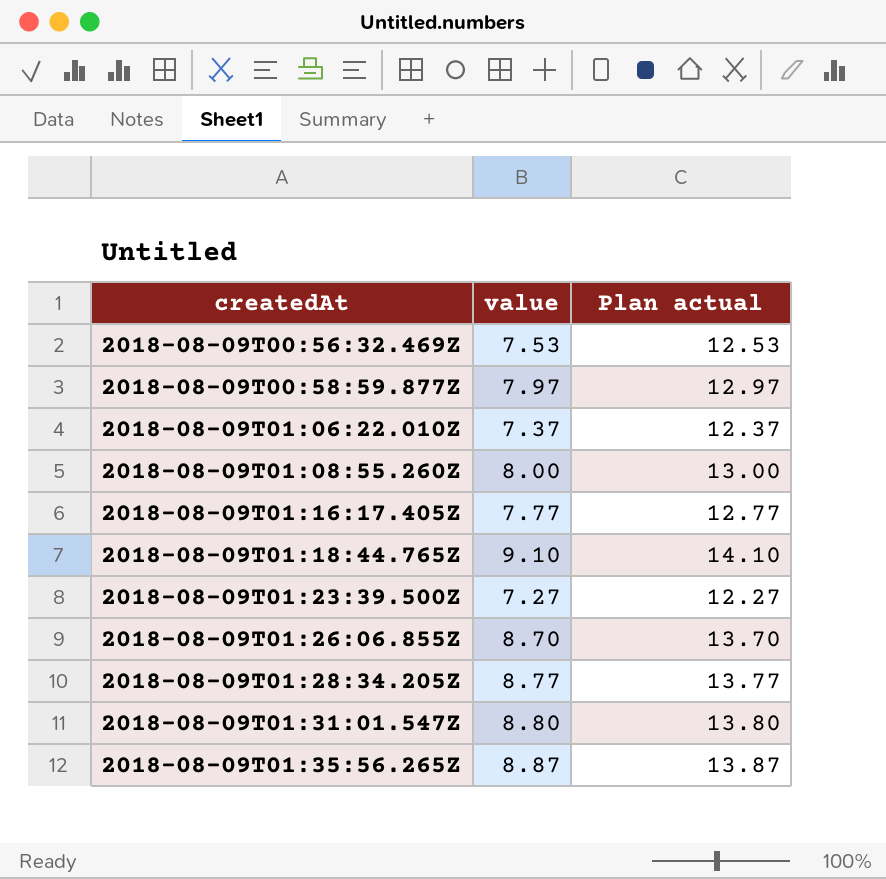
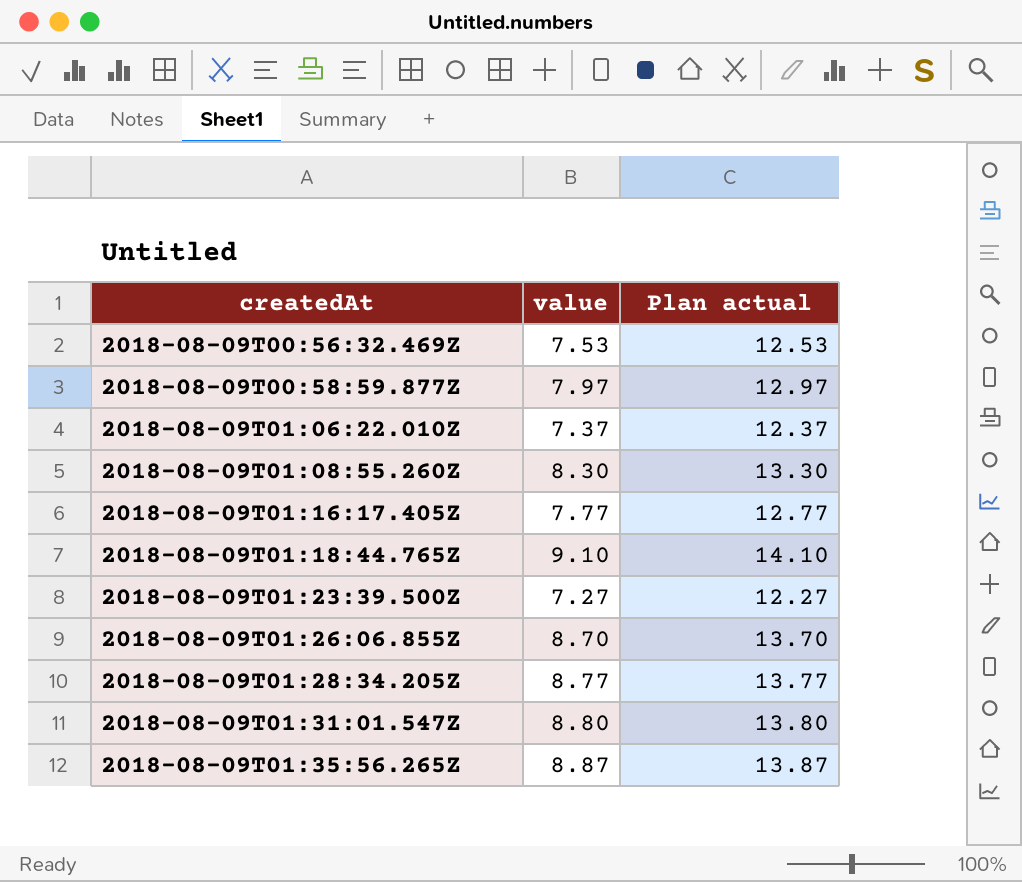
2018-08-09T01:08:55.260Z | value: 8.00 -> 8.30
2018-08-09T01:08:55.260Z | Plan actual: 13.00 -> 13.30

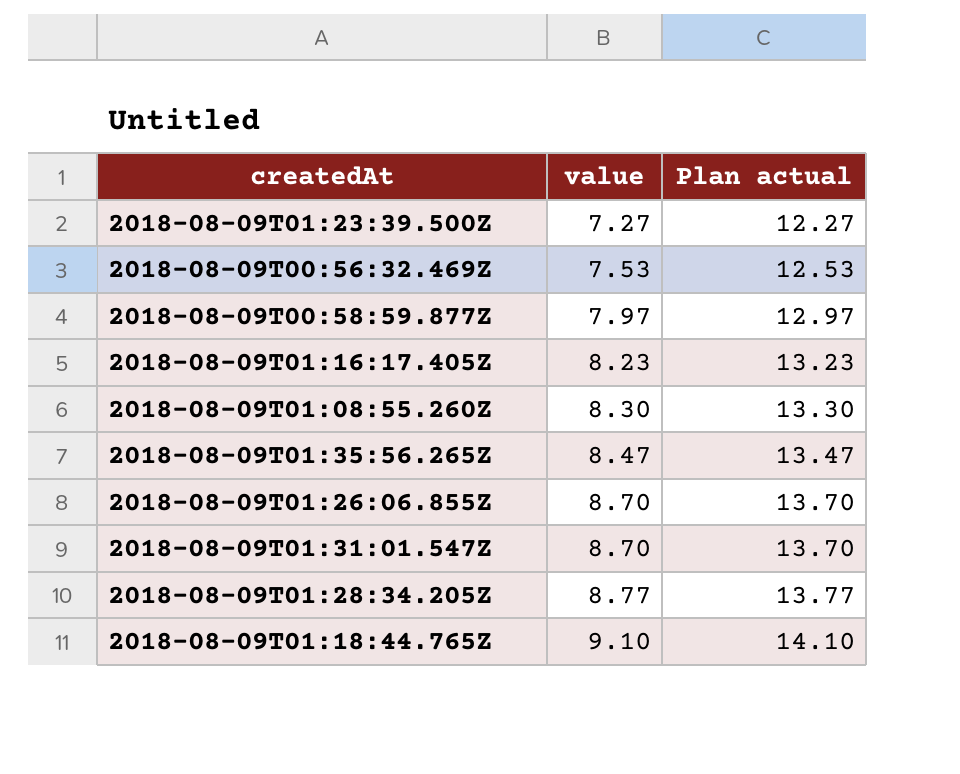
row order: createdAt ascending -> value ascending
row 2018-08-09T01:06:22.010Z: 7.37 | 12.37 -> none
2018-08-09T01:16:17.405Z | value: 7.77 -> 8.23
2018-08-09T01:16:17.405Z | Plan actual: 12.77 -> 13.23
2018-08-09T01:35:56.265Z | value: 8.87 -> 8.47
2018-08-09T01:35:56.265Z | Plan actual: 13.87 -> 13.47
2018-08-09T01:31:01.547Z | value: 8.80 -> 8.70
2018-08-09T01:31:01.547Z | Plan actual: 13.80 -> 13.70

